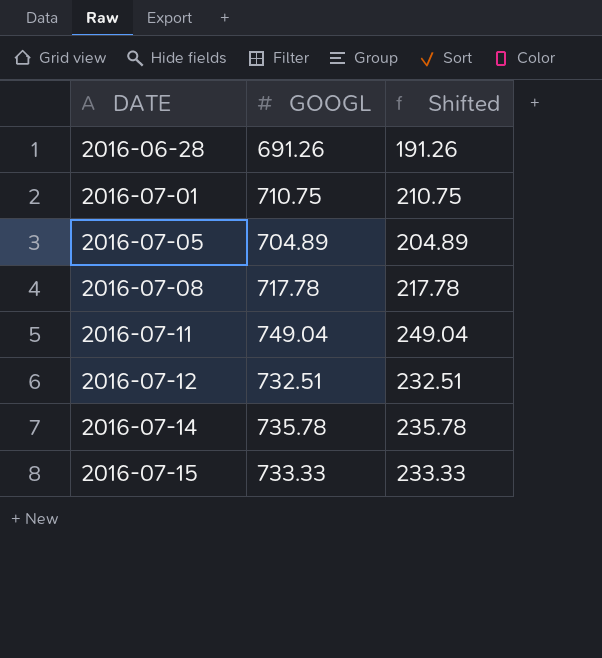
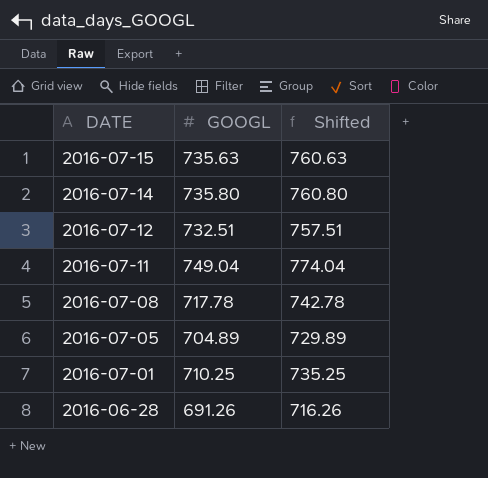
row order: DATE ascending -> DATE descending
column Shifted | formula: [GOOGL] - 500 -> [GOOGL] + 25
2016-07-15 | GOOGL: 733.33 -> 735.63
2016-07-14 | GOOGL: 735.78 -> 735.80
2016-07-01 | GOOGL: 710.75 -> 710.25

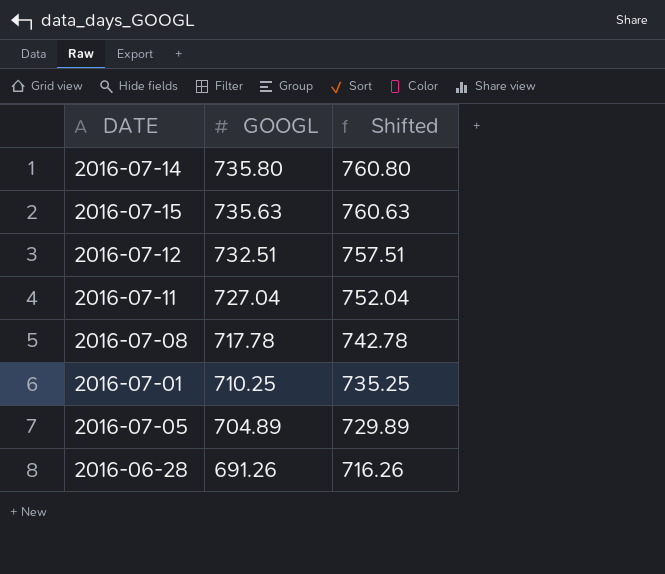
row order: DATE descending -> GOOGL descending
2016-07-11 | GOOGL: 749.04 -> 727.04
2016-07-11 | Shifted: 774.04 -> 752.04

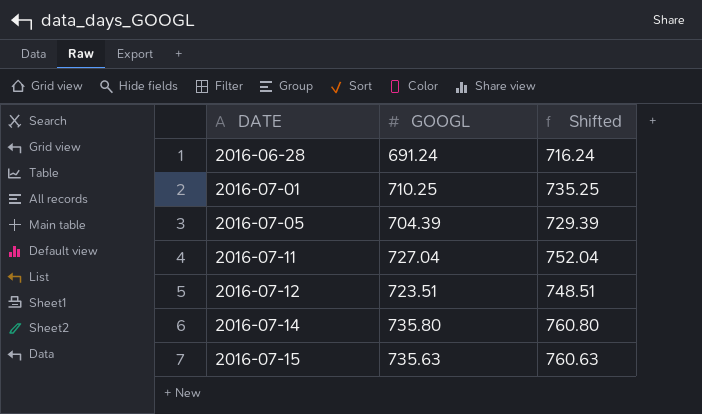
row order: GOOGL descending -> DATE ascending
row 2016-07-08: 717.78 | 742.78 -> none
2016-06-28 | GOOGL: 691.26 -> 691.24
2016-06-28 | Shifted: 716.26 -> 716.24
2016-07-05 | GOOGL: 704.89 -> 704.39
2016-07-05 | Shifted: 729.89 -> 729.39
2016-07-12 | GOOGL: 732.51 -> 723.51
2016-07-12 | Shifted: 757.51 -> 748.51

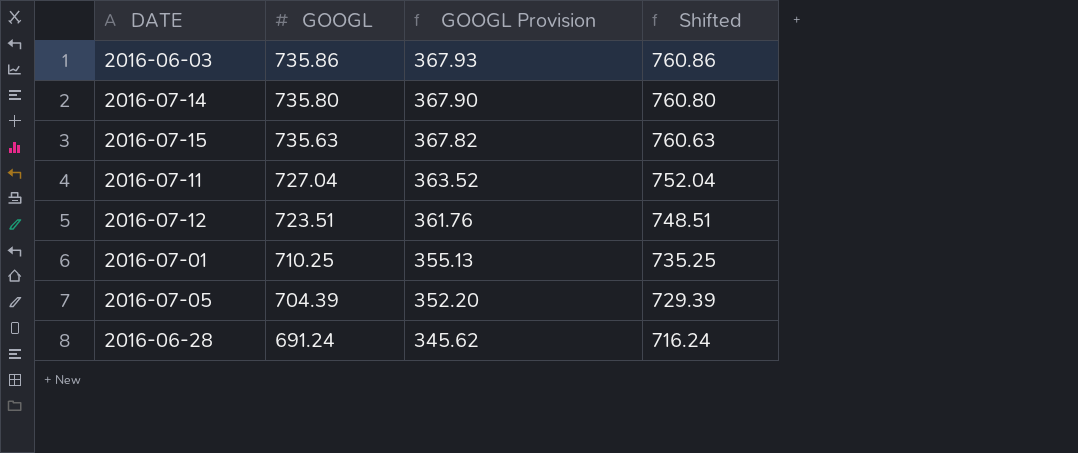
row order: DATE ascending -> GOOGL descending
column GOOGL Provision | formula: none -> [GOOGL] * 0.5
row 2016-06-03: none -> 735.86 | 367.93 | 760.86

